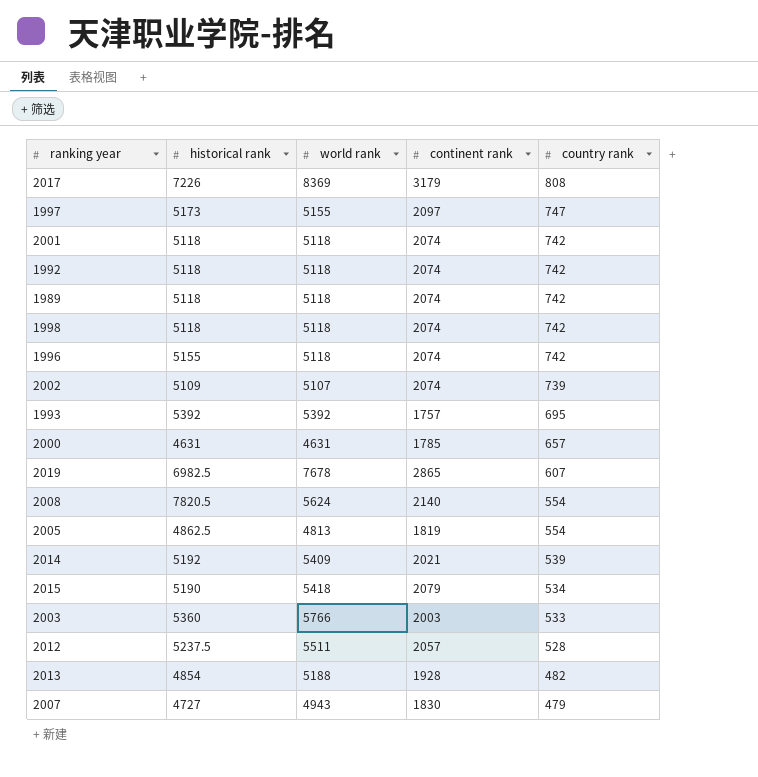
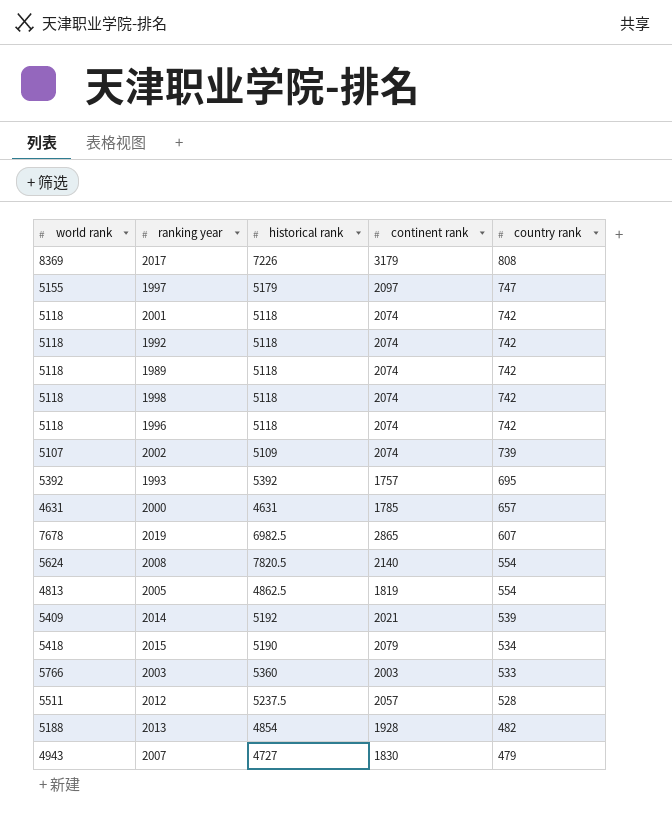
column world rank | position: 3 -> 1
1997 | historical rank: 5173 -> 5179
1996 | historical rank: 5155 -> 5118

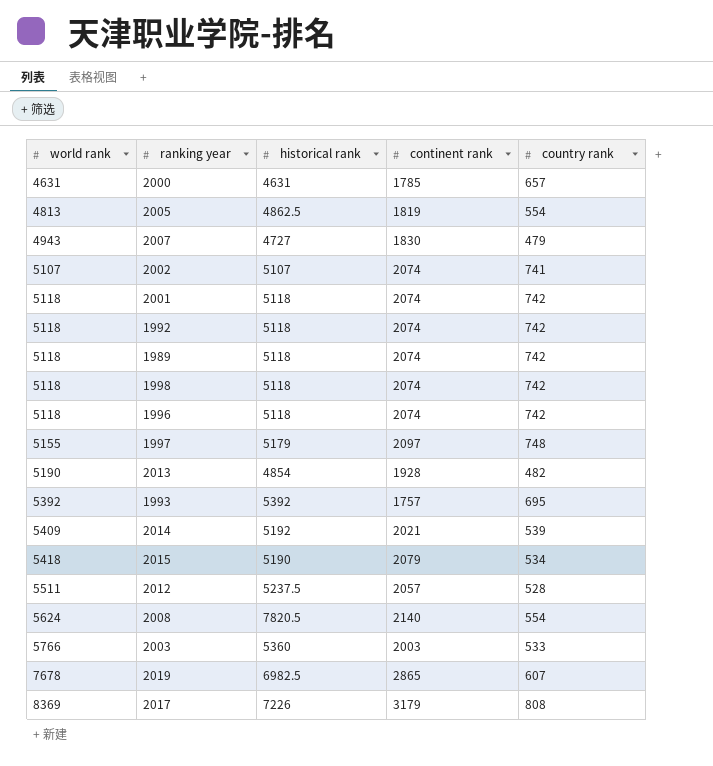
row order: country rank descending -> world rank ascending
2002 | historical rank: 5109 -> 5107
2002 | country rank: 739 -> 741
1997 | country rank: 747 -> 748
2013 | world rank: 5188 -> 5190

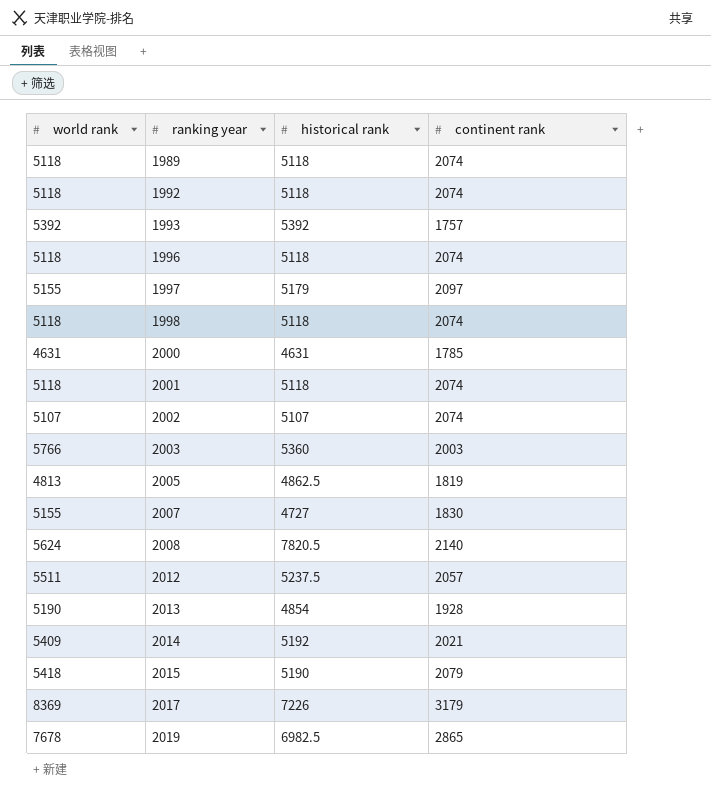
row order: world rank ascending -> ranking year ascending
column country rank | position: 5 -> none
2007 | world rank: 4943 -> 5155

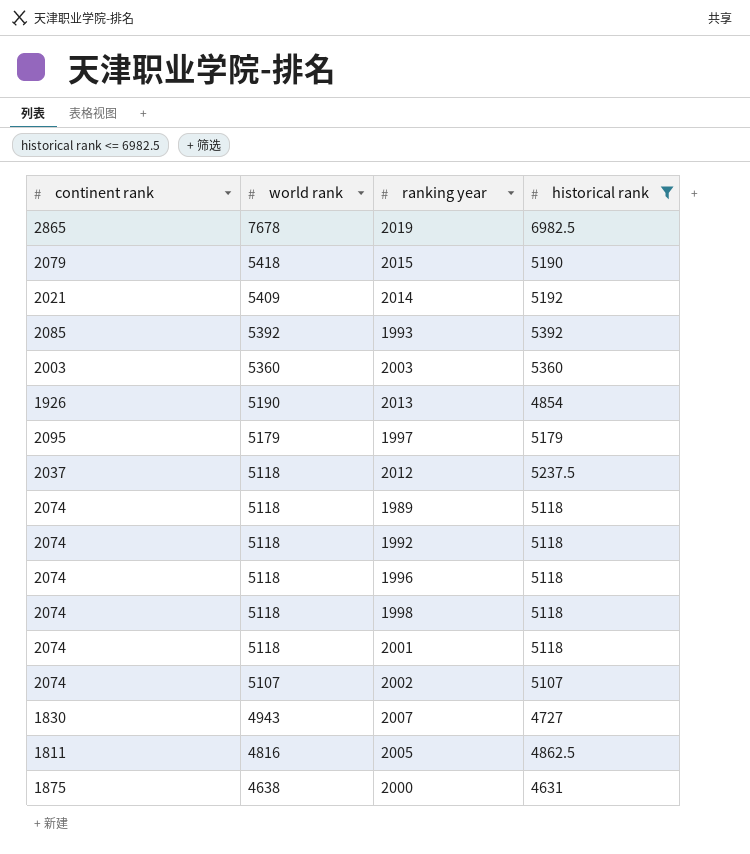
filter: none -> historical rank <= 6982.5
row order: ranking year ascending -> world rank descending
column continent rank | position: 4 -> 1
1993 | continent rank: 1757 -> 2085
2003 | world rank: 5766 -> 5360
2013 | continent rank: 1928 -> 1926
1997 | continent rank: 2097 -> 2095
1997 | world rank: 5155 -> 5179
2012 | continent rank: 2057 -> 2037
2012 | world rank: 5511 -> 5118
2007 | world rank: 5155 -> 4943
2005 | continent rank: 1819 -> 1811
2005 | world rank: 4813 -> 4816
2000 | continent rank: 1785 -> 1875
2000 | world rank: 4631 -> 4638

